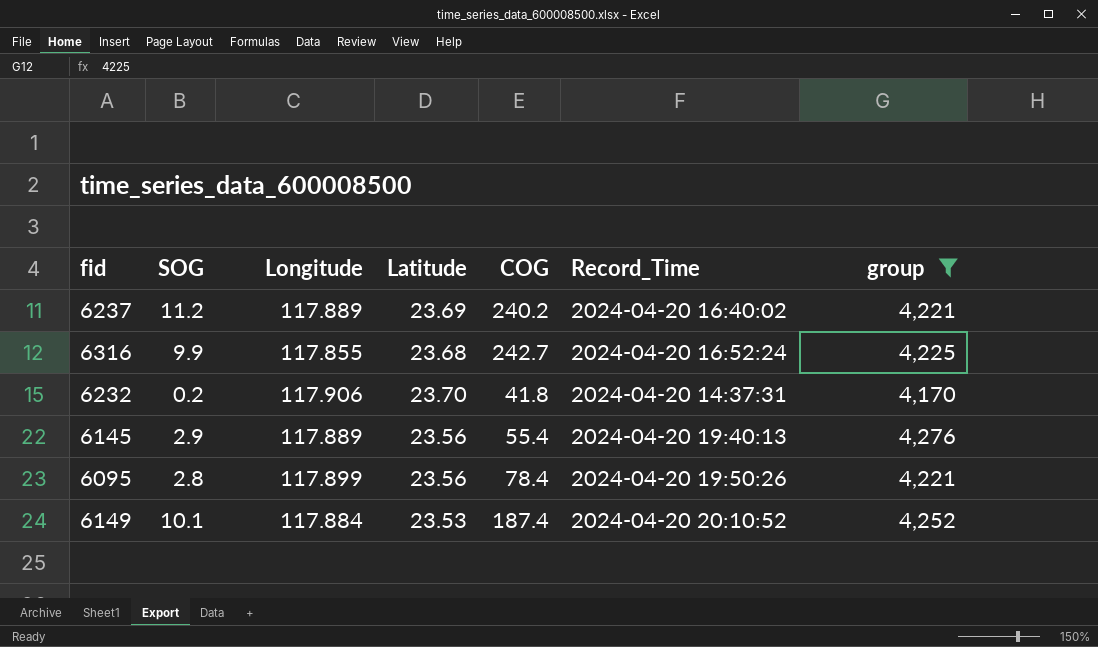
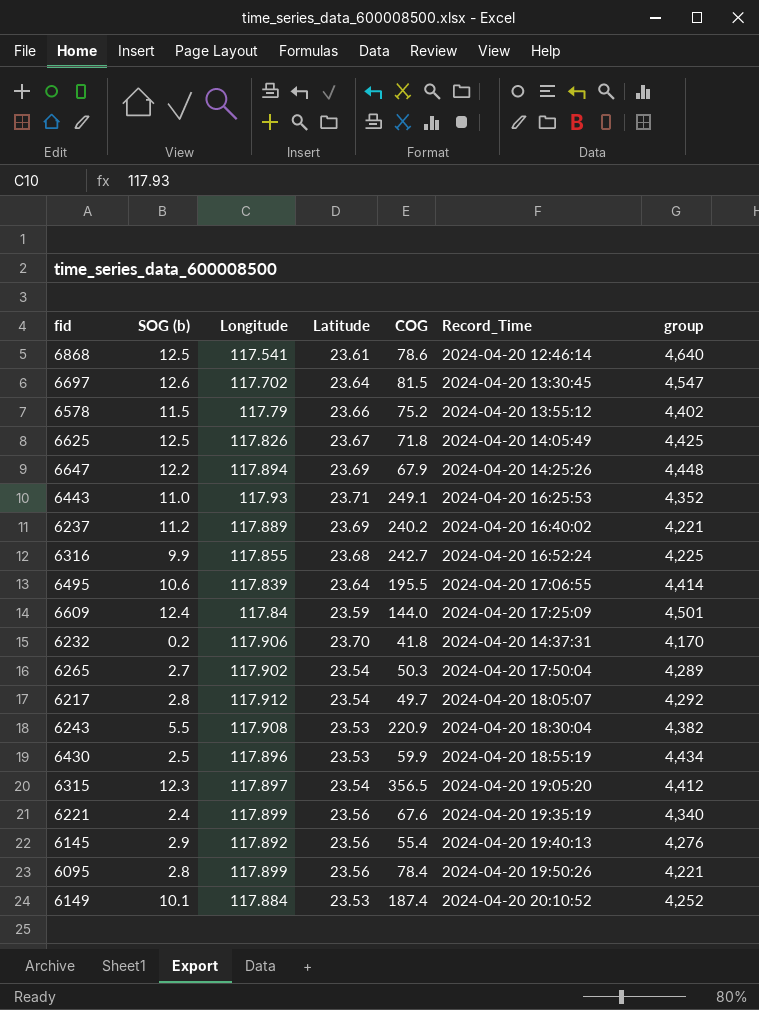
filter: group <= 4,276 -> none
column name: SOG -> SOG (b)
6145 | Longitude: 117.889 -> 117.892

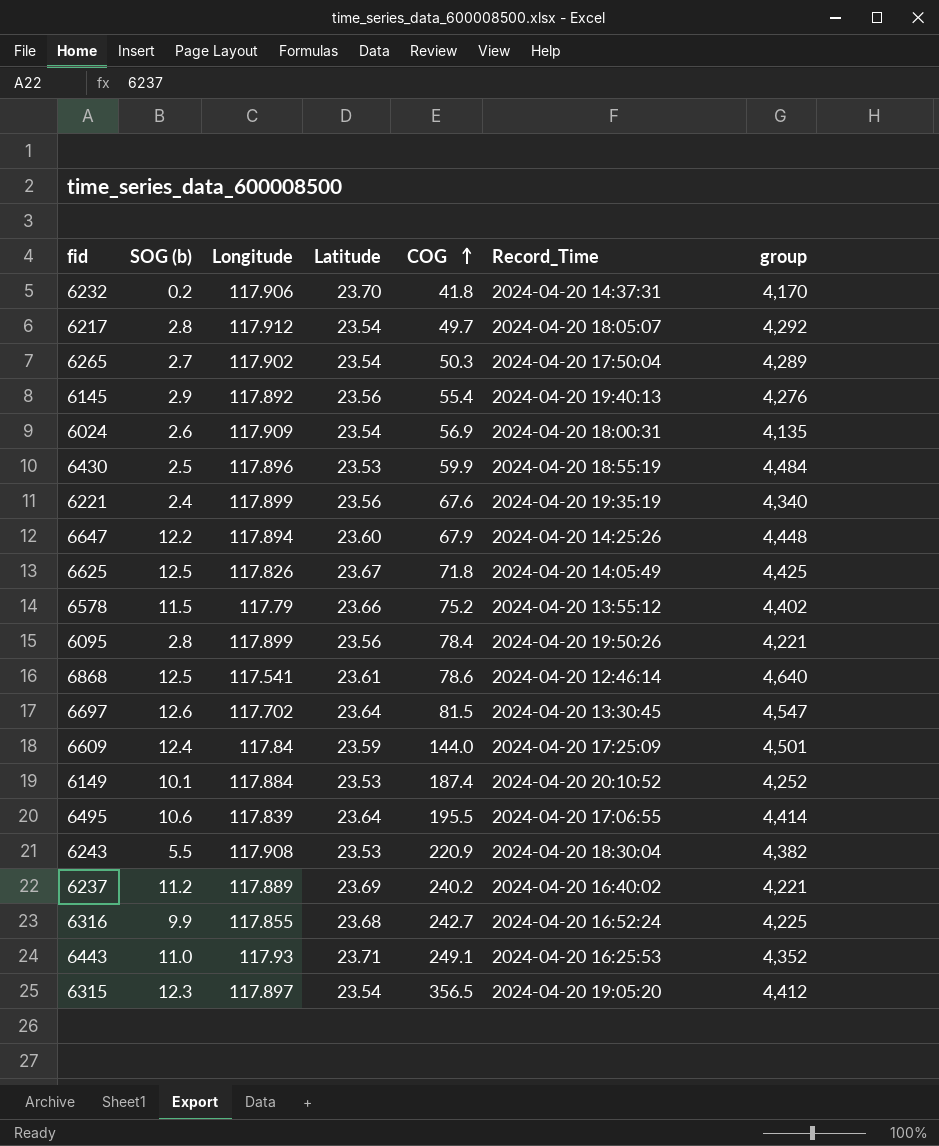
row order: none -> COG ascending
row 6024: none -> 2.6 | 117.909 | 23.54 | 56.9 | 2024-04-20 18:00:31 | 4,135
6430 | group: 4,434 -> 4,484
6647 | Latitude: 23.69 -> 23.60

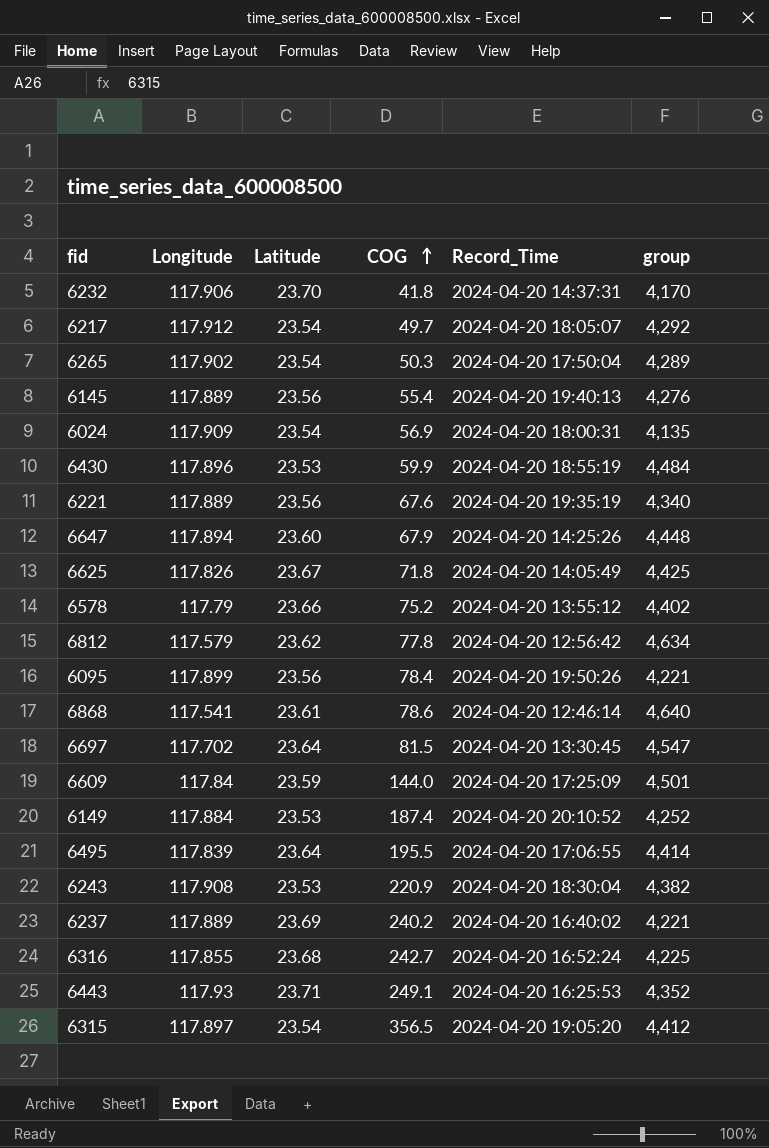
column SOG (b) | position: 2 -> none
6145 | Longitude: 117.892 -> 117.889
6221 | Longitude: 117.899 -> 117.889
row 6812: none -> 117.579 | 23.62 | 77.8 | 2024-04-20 12:56:42 | 4,634

